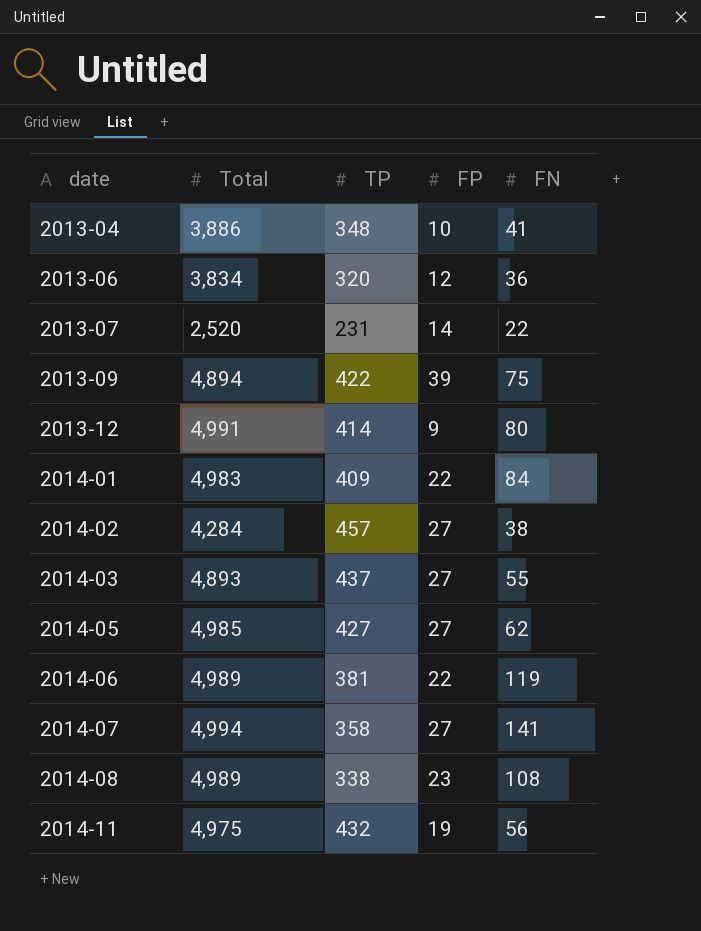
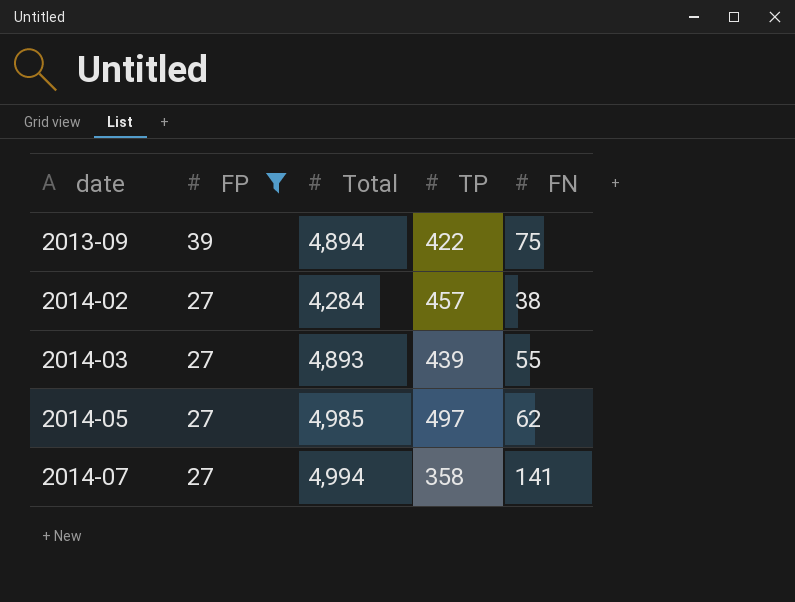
filter: none -> FP >= 27
column FP | position: 4 -> 2
2014-03 | TP: 437 -> 439
2014-05 | TP: 427 -> 497

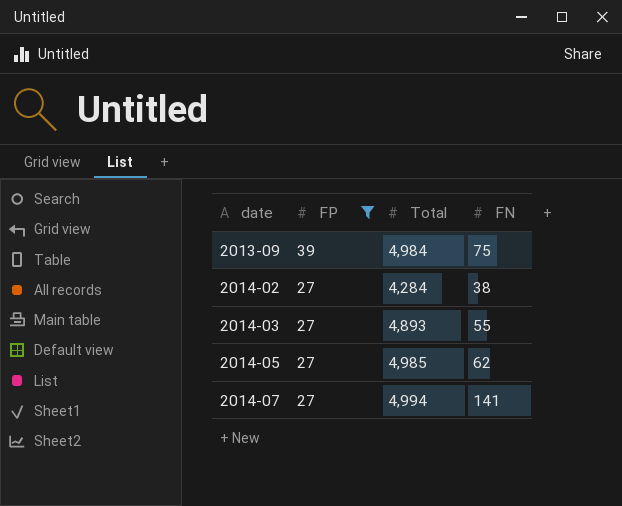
column TP | position: 4 -> none
2013-09 | Total: 4,894 -> 4,984

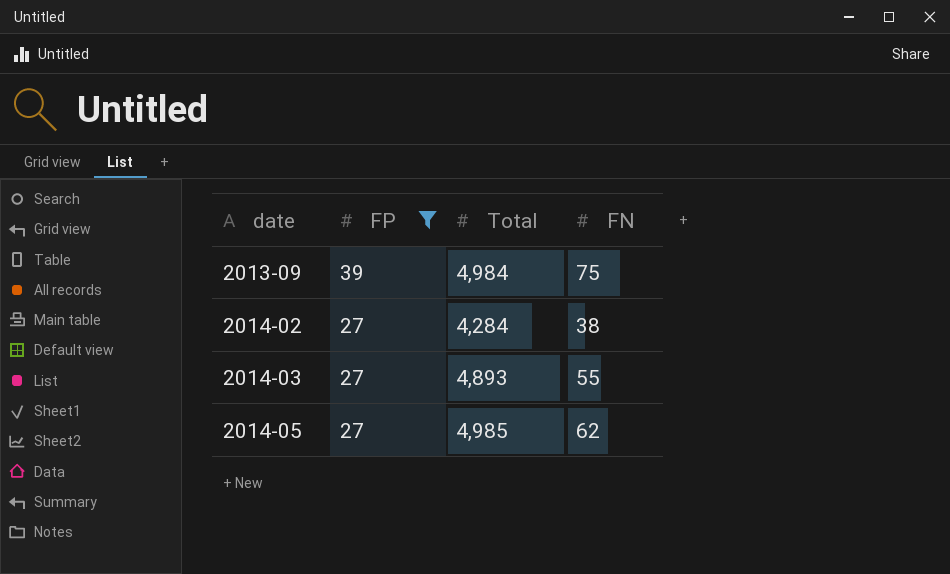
row 2014-07: 27 | 4,994 | 141 -> none

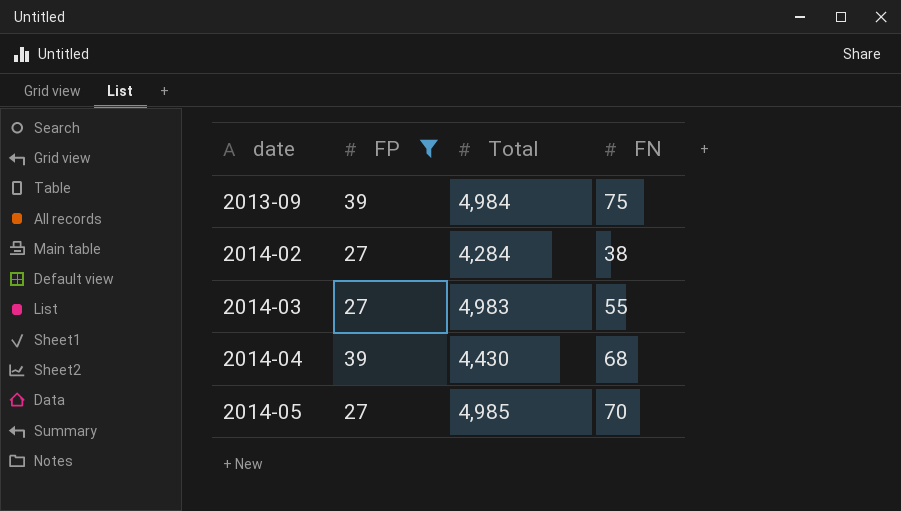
2014-03 | Total: 4,893 -> 4,983
row 2014-04: none -> 39 | 4,430 | 68
2014-05 | FN: 62 -> 70

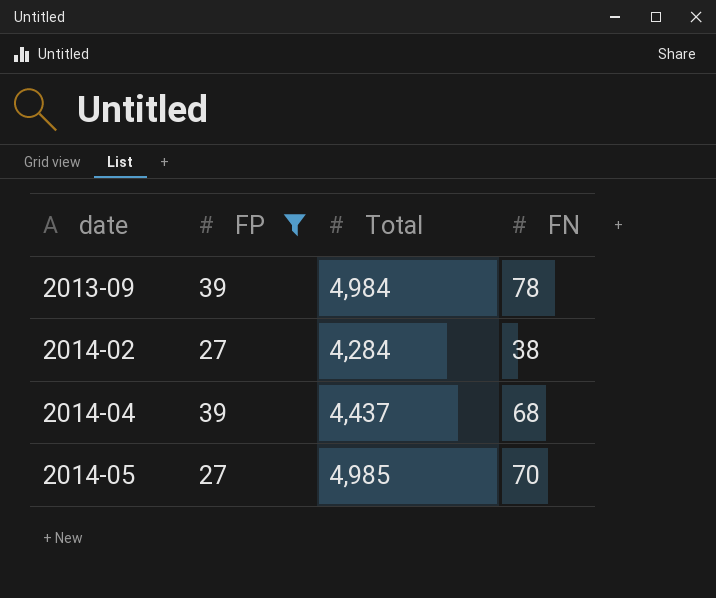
row 2014-03: 27 | 4,983 | 55 -> none
2013-09 | FN: 75 -> 78
2014-04 | Total: 4,430 -> 4,437

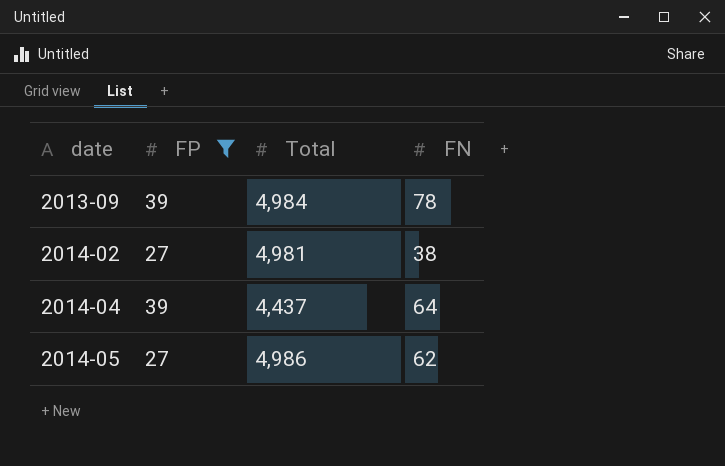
2014-02 | Total: 4,284 -> 4,981
2014-04 | FN: 68 -> 64
2014-05 | Total: 4,985 -> 4,986
2014-05 | FN: 70 -> 62

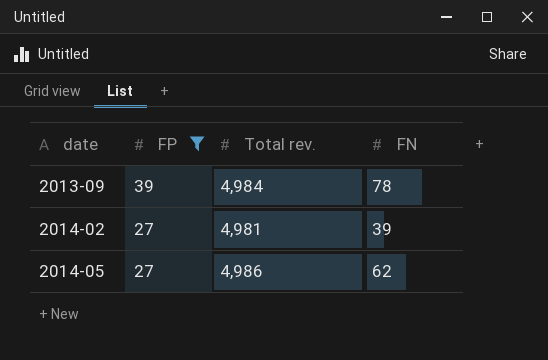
column name: Total -> Total rev.
row 2014-04: 39 | 4,437 | 64 -> none
2014-02 | FN: 38 -> 39

